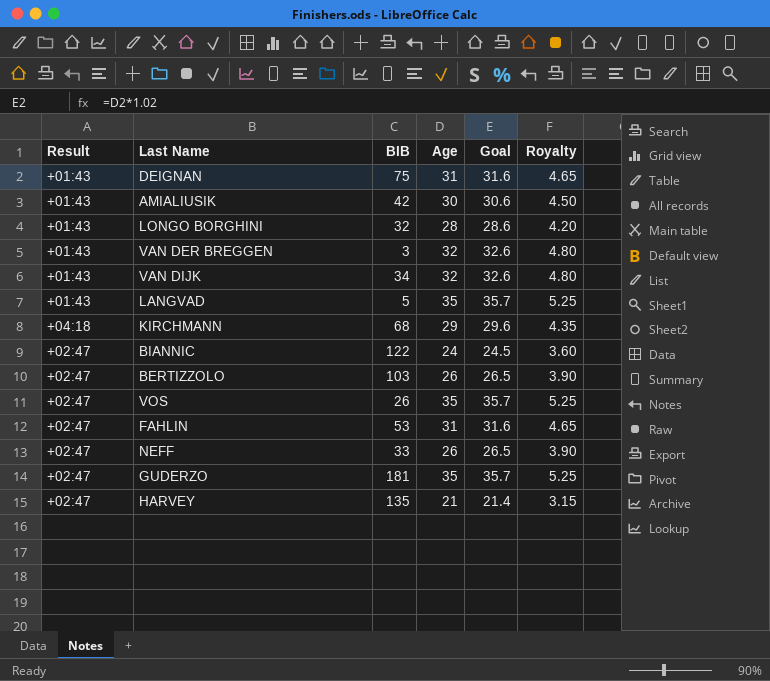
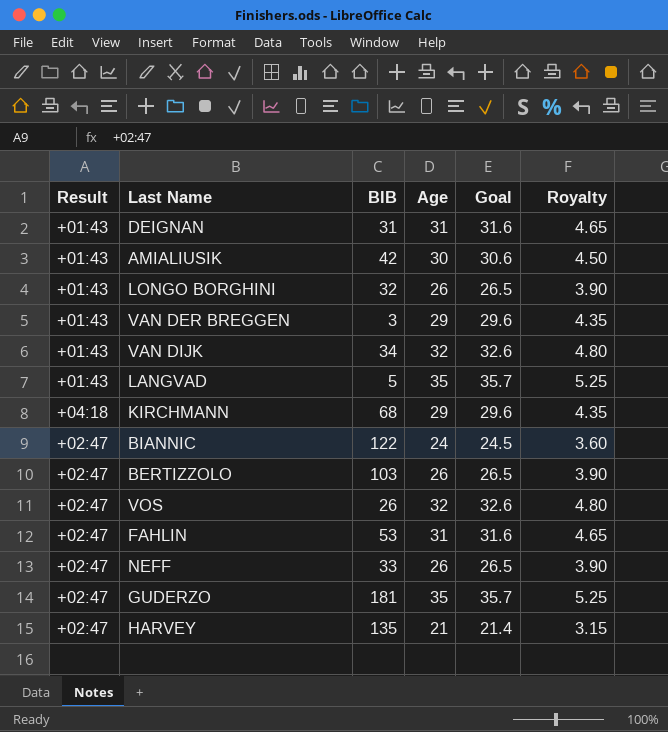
DEIGNAN | BIB: 75 -> 31
LONGO BORGHINI | Age: 28 -> 26
LONGO BORGHINI | Goal: 28.6 -> 26.5
LONGO BORGHINI | Royalty: 4.20 -> 3.90
VAN DER BREGGEN | Age: 32 -> 29
VAN DER BREGGEN | Goal: 32.6 -> 29.6
VAN DER BREGGEN | Royalty: 4.80 -> 4.35
VOS | Age: 35 -> 32
VOS | Goal: 35.7 -> 32.6
VOS | Royalty: 5.25 -> 4.80

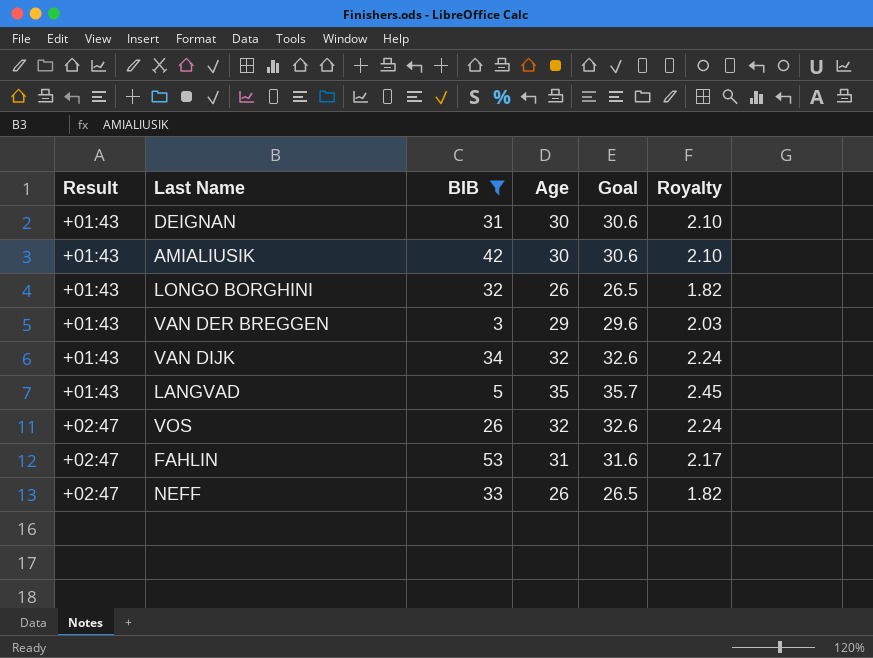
filter: none -> BIB <= 53
column Royalty | formula: [Age] * 0.15 -> [Age] * 0.07
DEIGNAN | Age: 31 -> 30
DEIGNAN | Goal: 31.6 -> 30.6

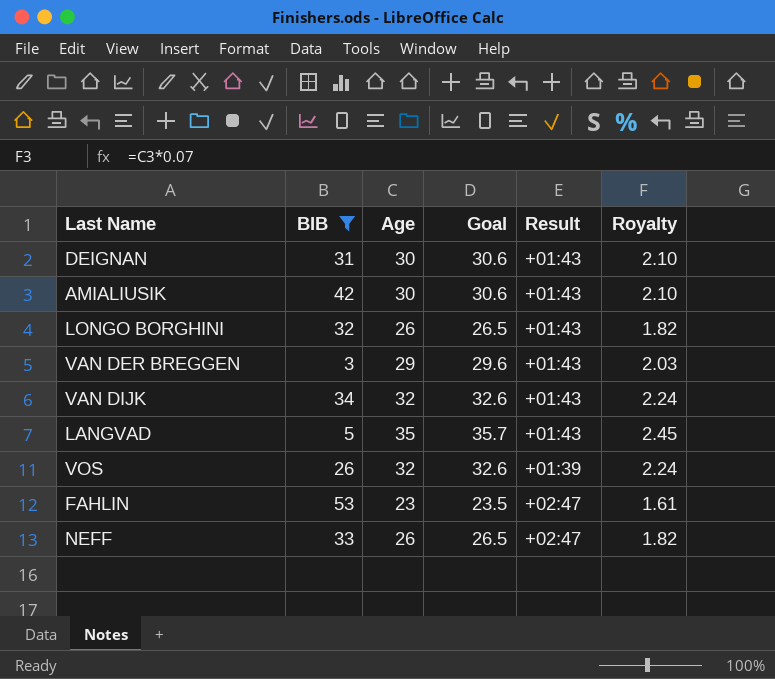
column Result | position: 1 -> 5
VOS | Result: +02:47 -> +01:39
FAHLIN | Age: 31 -> 23
FAHLIN | Goal: 31.6 -> 23.5
FAHLIN | Royalty: 2.17 -> 1.61

